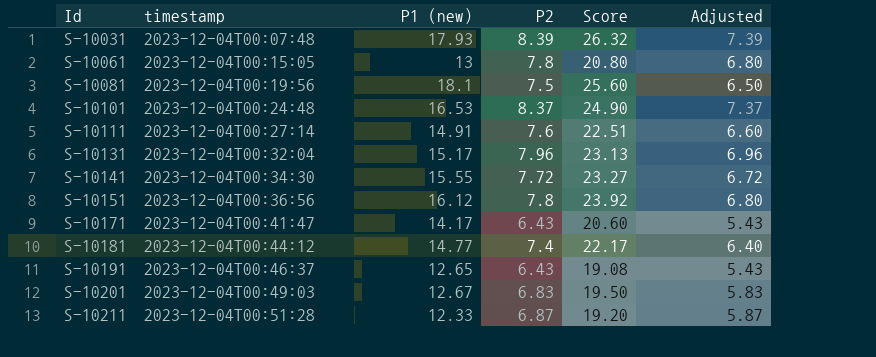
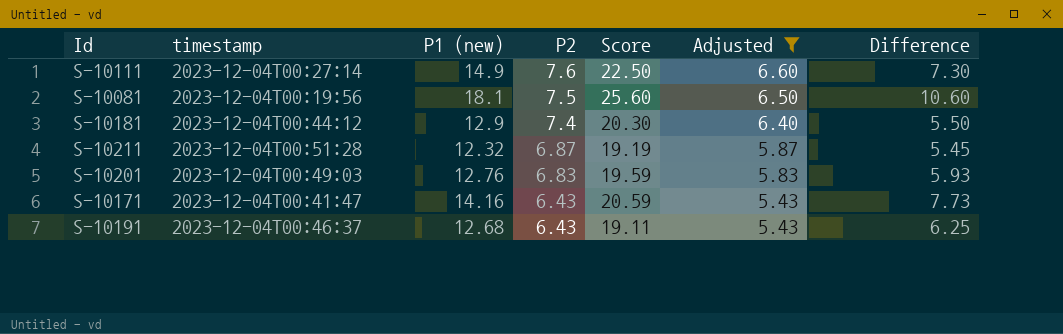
filter: none -> Adjusted <= 6.60
row order: Id ascending -> P2 descending
column Difference | formula: none -> [P1 (new)] - [P2]
S-10111 | P1 (new): 14.91 -> 14.9
S-10111 | Score: 22.51 -> 22.50
S-10181 | P1 (new): 14.77 -> 12.9
S-10181 | Score: 22.17 -> 20.30
S-10211 | P1 (new): 12.33 -> 12.32
S-10211 | Score: 19.20 -> 19.19
S-10201 | P1 (new): 12.67 -> 12.76
S-10201 | Score: 19.50 -> 19.59
S-10171 | P1 (new): 14.17 -> 14.16
S-10171 | Score: 20.60 -> 20.59
S-10191 | P1 (new): 12.65 -> 12.68
S-10191 | Score: 19.08 -> 19.11

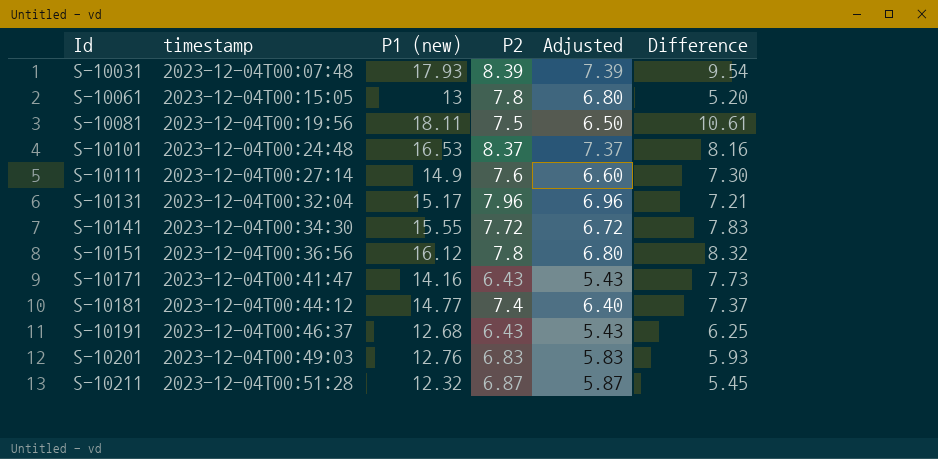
filter: Adjusted <= 6.60 -> none
row order: P2 descending -> Id ascending
column Score | formula: [P1 (new)] + [P2] -> none
S-10081 | P1 (new): 18.1 -> 18.11
S-10081 | Difference: 10.60 -> 10.61
S-10181 | P1 (new): 12.9 -> 14.77
S-10181 | Difference: 5.50 -> 7.37

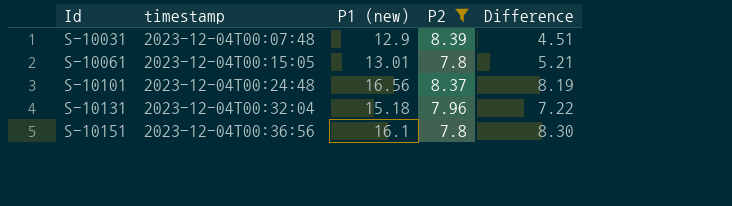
filter: none -> P2 >= 7.8
column Adjusted | formula: [P2] - 1 -> none
S-10031 | P1 (new): 17.93 -> 12.9
S-10031 | Difference: 9.54 -> 4.51
S-10061 | P1 (new): 13 -> 13.01
S-10061 | Difference: 5.20 -> 5.21
S-10101 | P1 (new): 16.53 -> 16.56
S-10101 | Difference: 8.16 -> 8.19
S-10131 | P1 (new): 15.17 -> 15.18
S-10131 | Difference: 7.21 -> 7.22
S-10151 | P1 (new): 16.12 -> 16.1
S-10151 | Difference: 8.32 -> 8.30

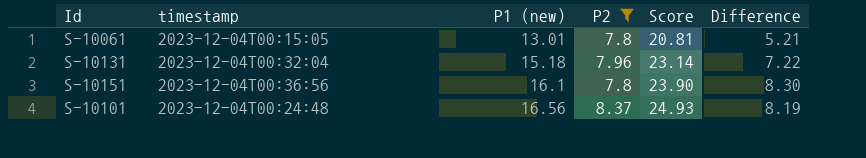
row order: Id ascending -> P1 (new) ascending
column Score | formula: none -> [P1 (new)] + [P2]
row S-10031: 2023-12-04T00:07:48 | 12.9 | 8.39 | 4.51 -> none

